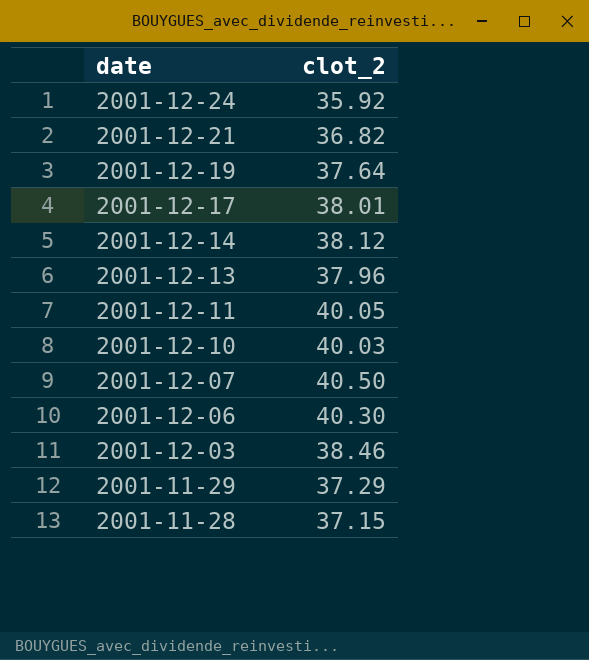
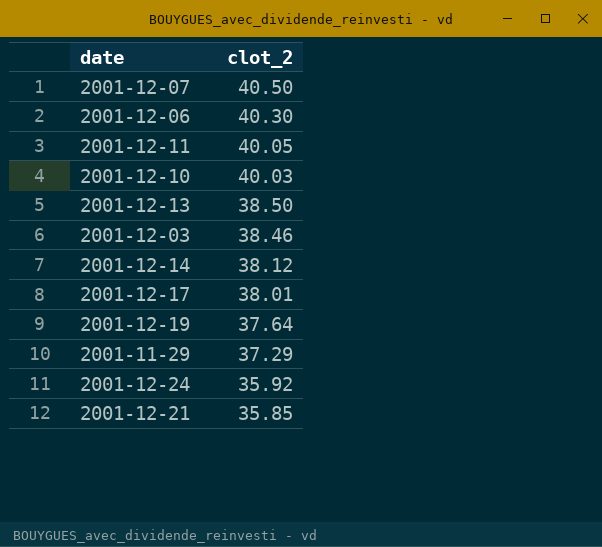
row order: date descending -> clot_2 descending
row 2001-11-28: 37.15 -> none
2001-12-13 | clot_2: 37.96 -> 38.50
2001-12-21 | clot_2: 36.82 -> 35.85

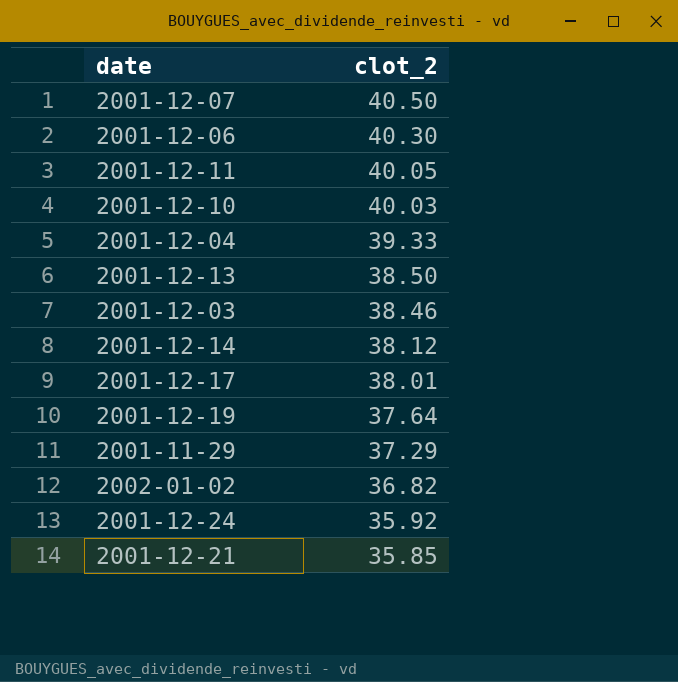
row 2001-12-04: none -> 39.33
row 2002-01-02: none -> 36.82

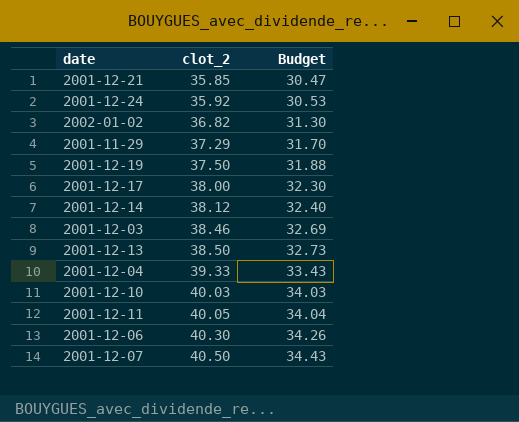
row order: clot_2 descending -> clot_2 ascending
column Budget | formula: none -> [clot_2] * 0.85
2001-12-19 | clot_2: 37.64 -> 37.50
2001-12-17 | clot_2: 38.01 -> 38.00

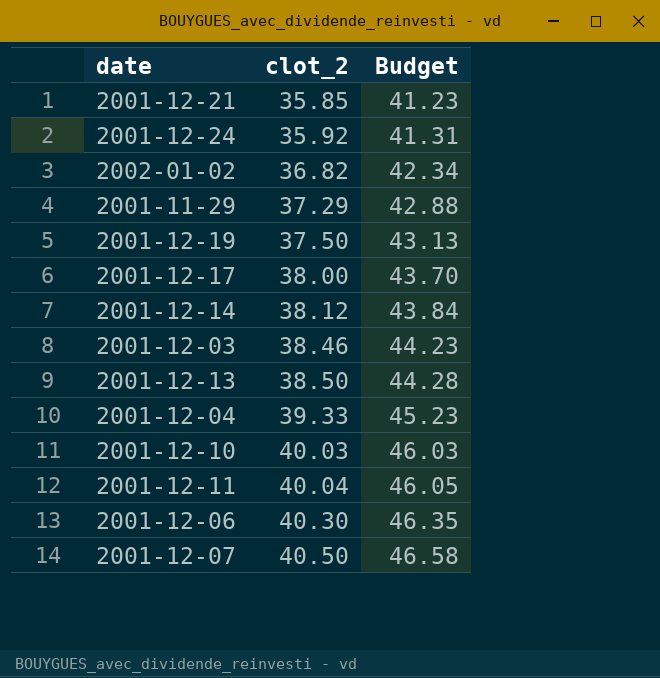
column Budget | formula: [clot_2] * 0.85 -> [clot_2] * 1.15
2001-12-11 | clot_2: 40.05 -> 40.04

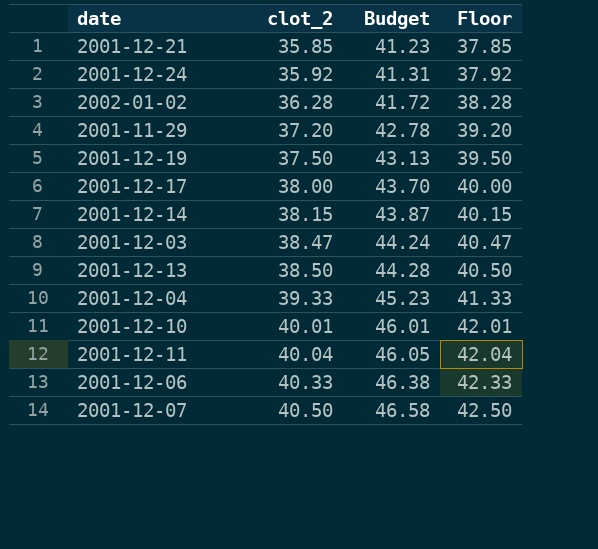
column Floor | formula: none -> [clot_2] + 2
2002-01-02 | clot_2: 36.82 -> 36.28
2002-01-02 | Budget: 42.34 -> 41.72
2001-11-29 | clot_2: 37.29 -> 37.20
2001-11-29 | Budget: 42.88 -> 42.78
2001-12-14 | clot_2: 38.12 -> 38.15
2001-12-14 | Budget: 43.84 -> 43.87
2001-12-03 | clot_2: 38.46 -> 38.47
2001-12-03 | Budget: 44.23 -> 44.24
2001-12-10 | clot_2: 40.03 -> 40.01
2001-12-10 | Budget: 46.03 -> 46.01
2001-12-06 | clot_2: 40.30 -> 40.33
2001-12-06 | Budget: 46.35 -> 46.38

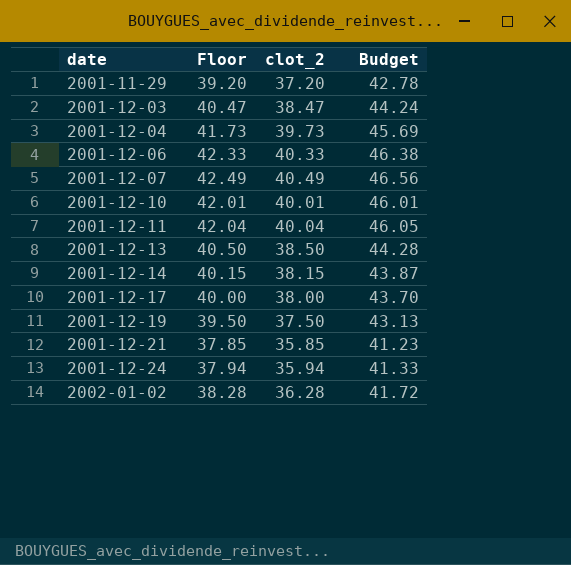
row order: clot_2 ascending -> date ascending
column Floor | position: 4 -> 2
2001-12-04 | Floor: 41.33 -> 41.73
2001-12-04 | clot_2: 39.33 -> 39.73
2001-12-04 | Budget: 45.23 -> 45.69
2001-12-07 | Floor: 42.50 -> 42.49
2001-12-07 | clot_2: 40.50 -> 40.49
2001-12-07 | Budget: 46.58 -> 46.56
2001-12-24 | Floor: 37.92 -> 37.94
2001-12-24 | clot_2: 35.92 -> 35.94
2001-12-24 | Budget: 41.31 -> 41.33

